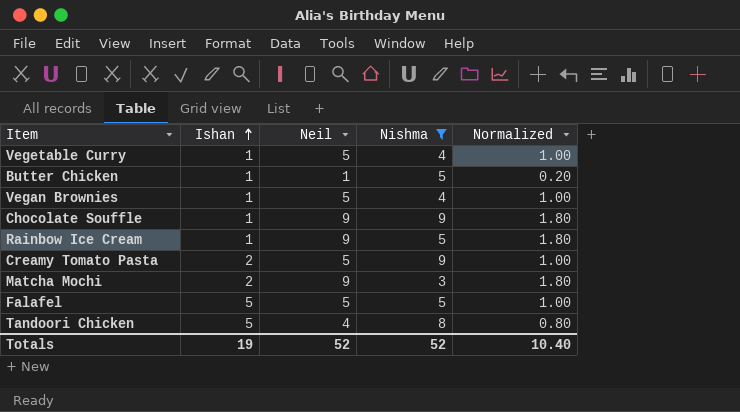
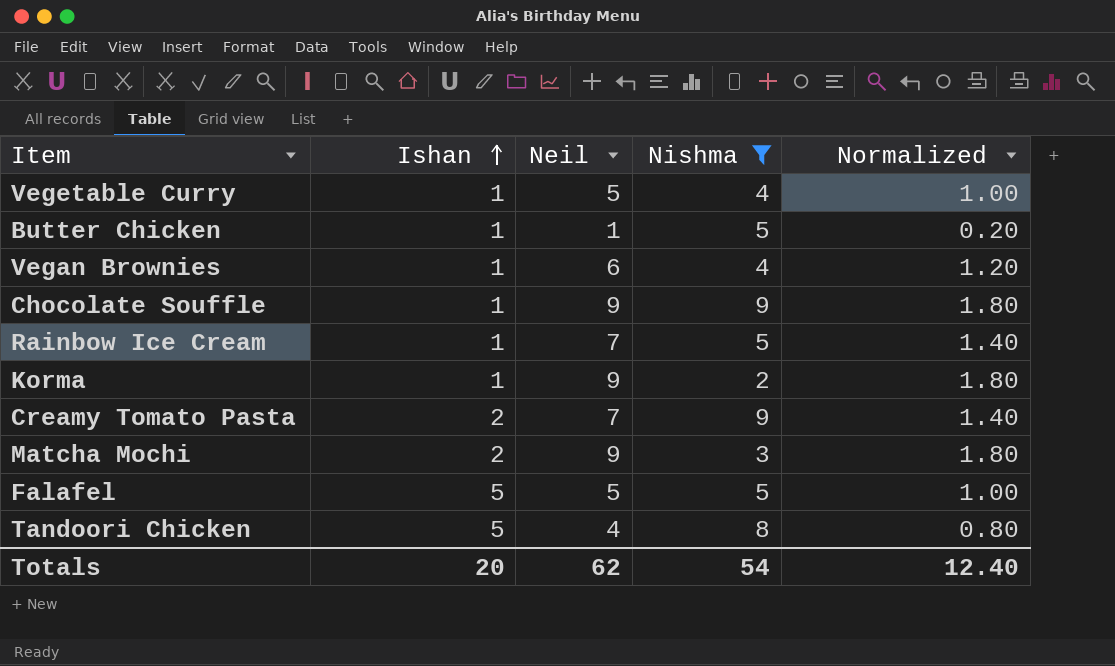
Vegan Brownies | Neil: 5 -> 6
Vegan Brownies | Normalized: 1.00 -> 1.20
Rainbow Ice Cream | Neil: 9 -> 7
Rainbow Ice Cream | Normalized: 1.80 -> 1.40
row Korma: none -> 1 | 9 | 2 | 1.80
Creamy Tomato Pasta | Neil: 5 -> 7
Creamy Tomato Pasta | Normalized: 1.00 -> 1.40
Totals | Ishan: 19 -> 20
Totals | Neil: 52 -> 62
Totals | Nishma: 52 -> 54
Totals | Normalized: 10.40 -> 12.40

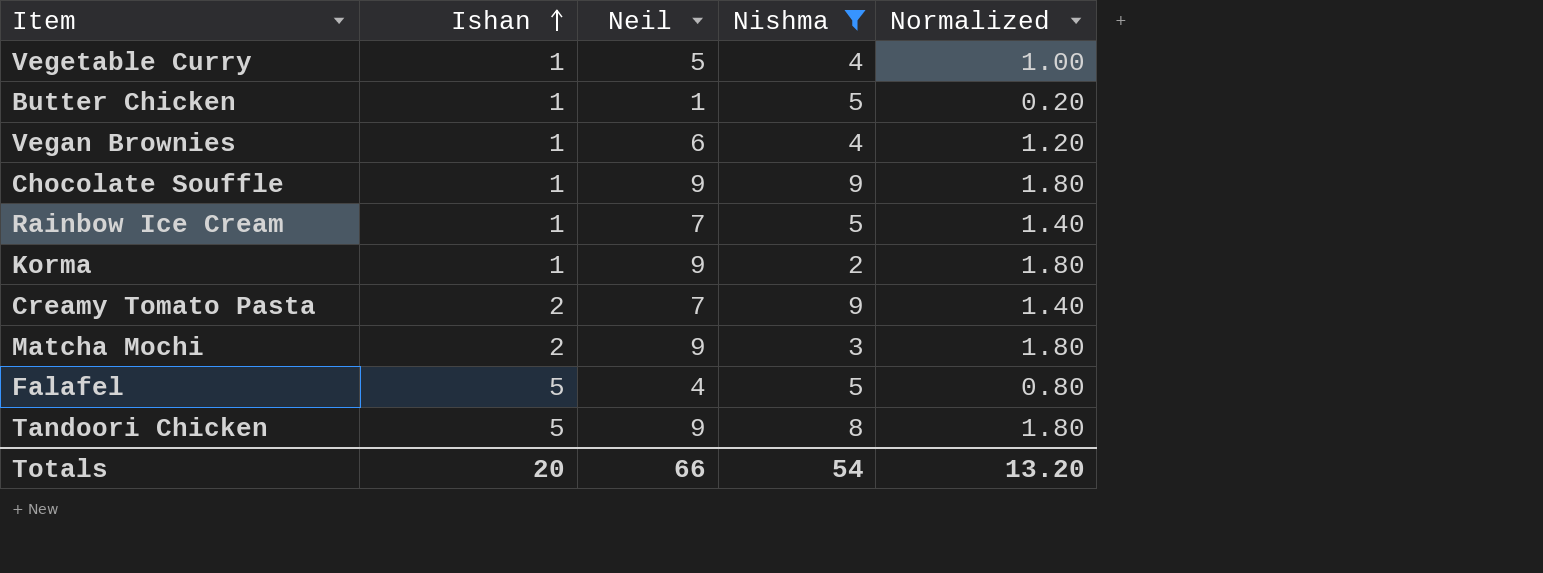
Falafel | Neil: 5 -> 4
Falafel | Normalized: 1.00 -> 0.80
Tandoori Chicken | Neil: 4 -> 9
Tandoori Chicken | Normalized: 0.80 -> 1.80
Totals | Neil: 62 -> 66
Totals | Normalized: 12.40 -> 13.20

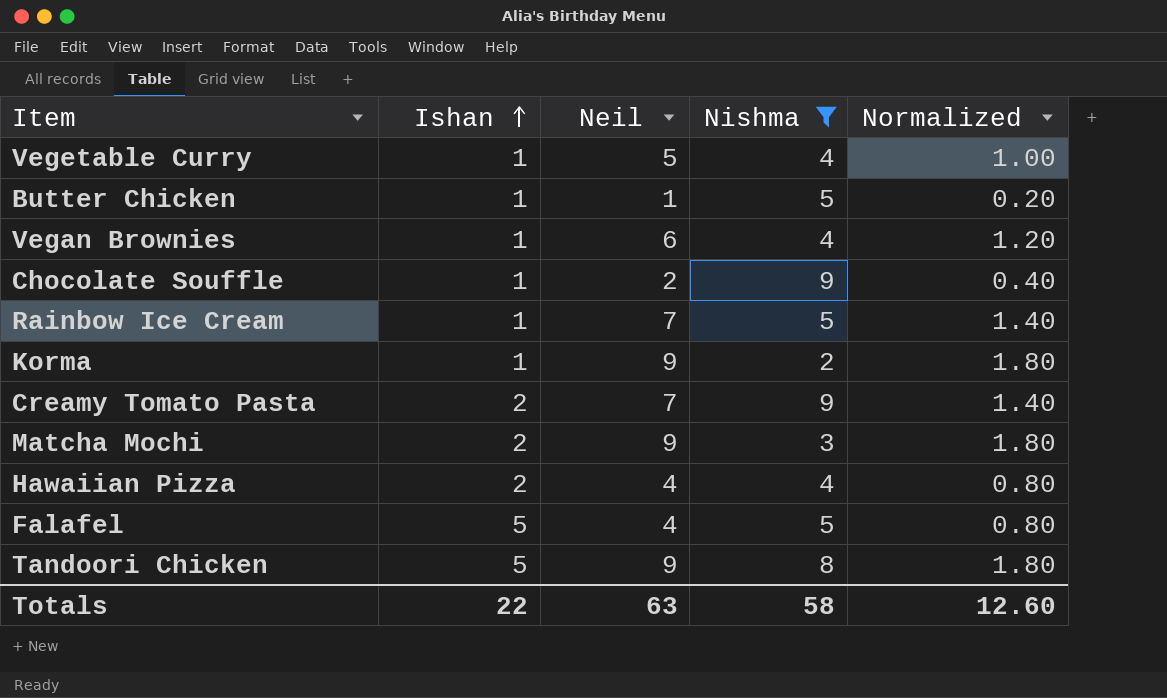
Chocolate Souffle | Neil: 9 -> 2
Chocolate Souffle | Normalized: 1.80 -> 0.40
row Hawaiian Pizza: none -> 2 | 4 | 4 | 0.80
Totals | Ishan: 20 -> 22
Totals | Neil: 66 -> 63
Totals | Nishma: 54 -> 58
Totals | Normalized: 13.20 -> 12.60

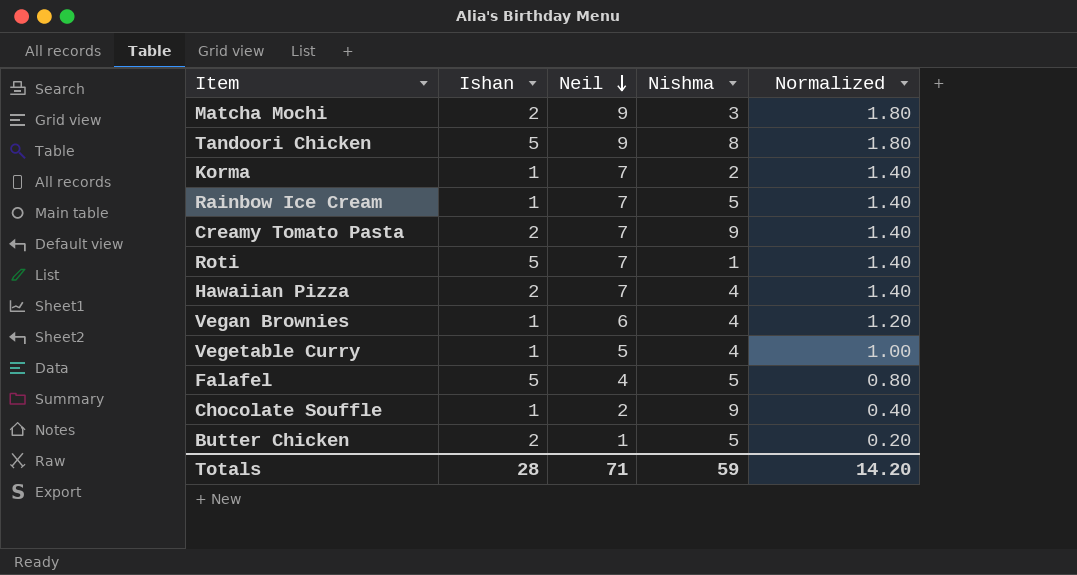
filter: Nishma != 1 -> none
row order: Ishan ascending -> Neil descending
Korma | Neil: 9 -> 7
Korma | Normalized: 1.80 -> 1.40
Hawaiian Pizza | Neil: 4 -> 7
Hawaiian Pizza | Normalized: 0.80 -> 1.40
Butter Chicken | Ishan: 1 -> 2
Totals | Ishan: 22 -> 28
Totals | Neil: 63 -> 71
Totals | Nishma: 58 -> 59
Totals | Normalized: 12.60 -> 14.20

